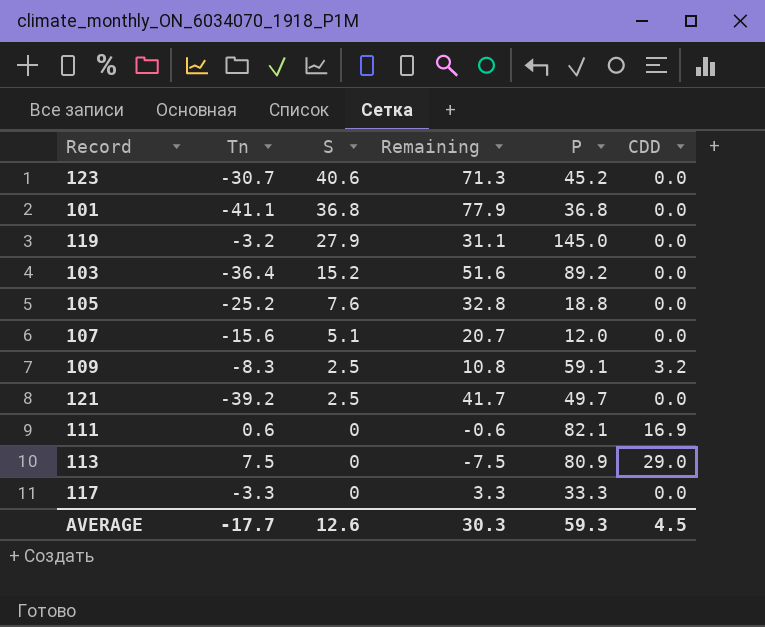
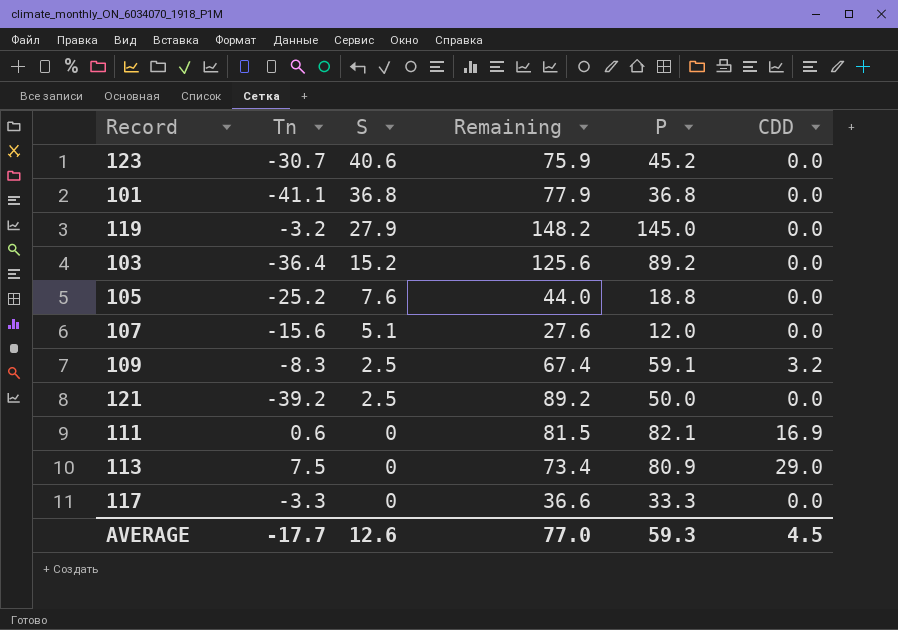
column Remaining | formula: [S] - [Tn] -> [P] - [Tn]
121 | P: 49.7 -> 50.0
AVERAGE | Remaining: 30.3 -> 77.0

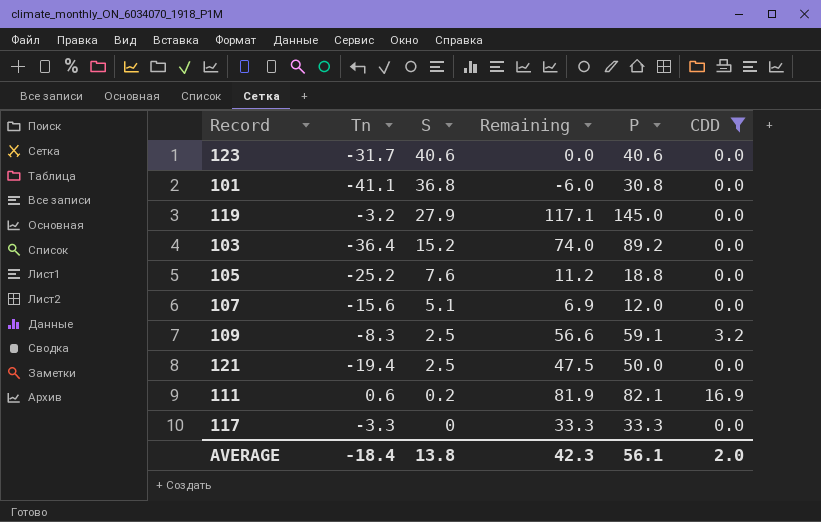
filter: none -> CDD != 29.0
column Remaining | formula: [P] - [Tn] -> [P] - [S]
123 | Tn: -30.7 -> -31.7
123 | P: 45.2 -> 40.6
101 | P: 36.8 -> 30.8
121 | Tn: -39.2 -> -19.4
111 | S: 0 -> 0.2
AVERAGE | Tn: -17.7 -> -18.4
AVERAGE | S: 12.6 -> 13.8
AVERAGE | Remaining: 77.0 -> 42.3
AVERAGE | P: 59.3 -> 56.1
AVERAGE | CDD: 4.5 -> 2.0

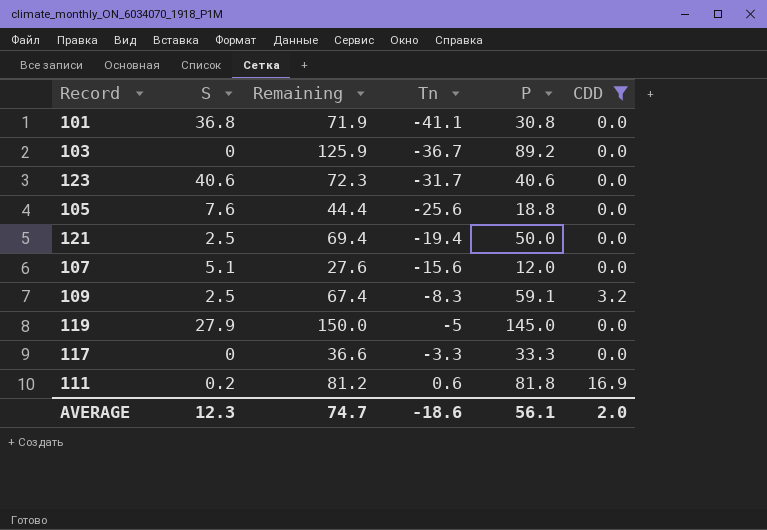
row order: S descending -> Tn ascending
column Remaining | formula: [P] - [S] -> [P] - [Tn]
column Tn | position: 2 -> 4
103 | S: 15.2 -> 0
103 | Tn: -36.4 -> -36.7
105 | Tn: -25.2 -> -25.6
119 | Tn: -3.2 -> -5
111 | P: 82.1 -> 81.8
AVERAGE | S: 13.8 -> 12.3
AVERAGE | Remaining: 42.3 -> 74.7
AVERAGE | Tn: -18.4 -> -18.6

